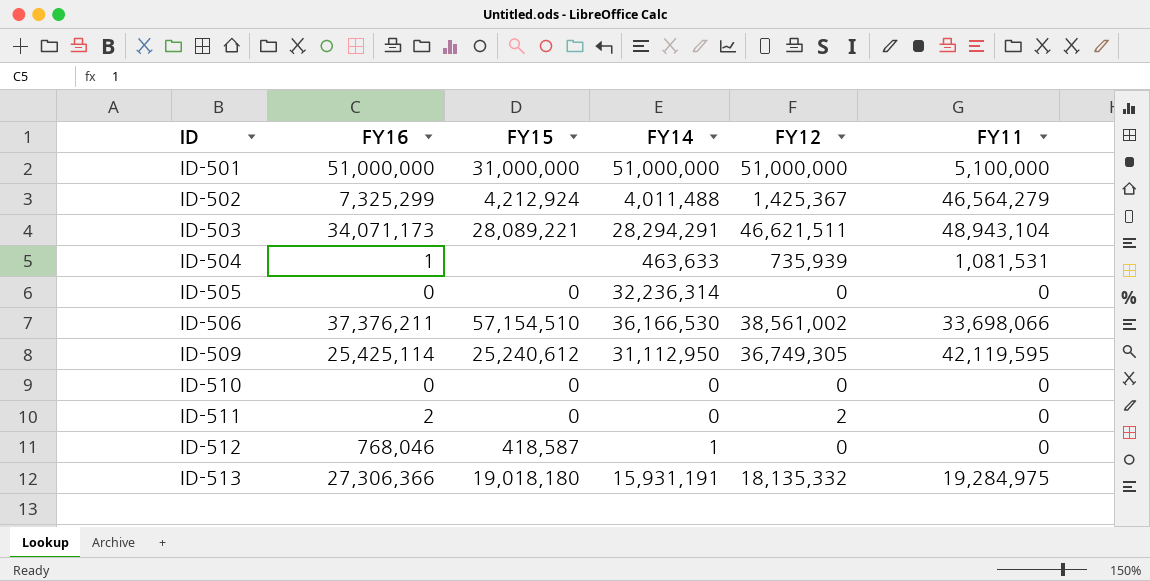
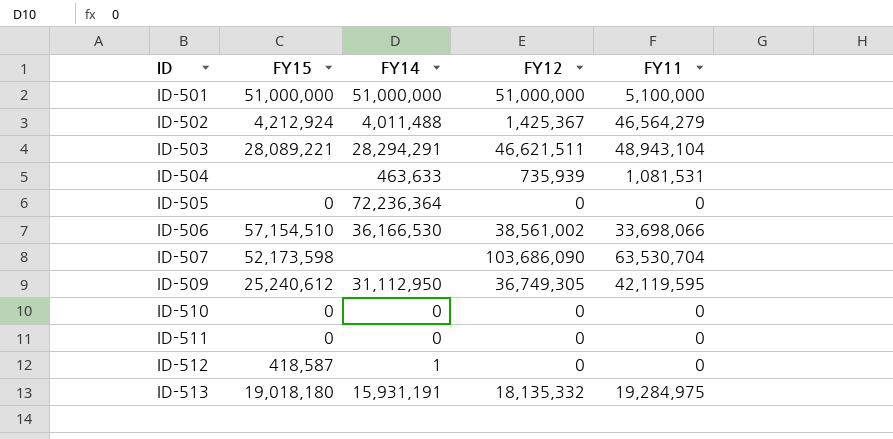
column FY16 | position: 2 -> none
ID-501 | FY15: 31,000,000 -> 51,000,000
ID-505 | FY14: 32,236,314 -> 72,236,364
row ID-507: none -> 52,173,598 | none | 103,686,090 | 63,530,704
ID-511 | FY12: 2 -> 0

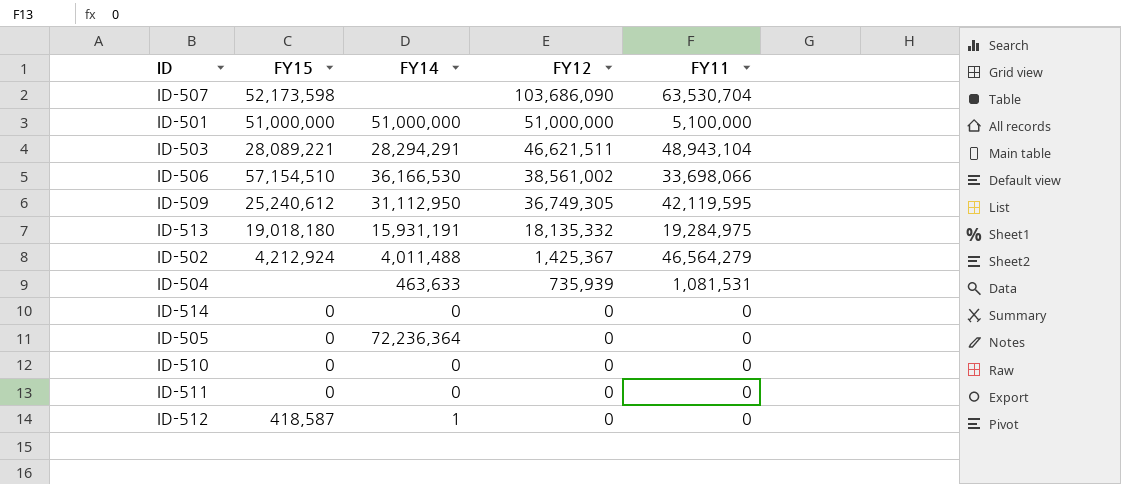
row order: ID ascending -> FY12 descending
row ID-514: none -> 0 | 0 | 0 | 0

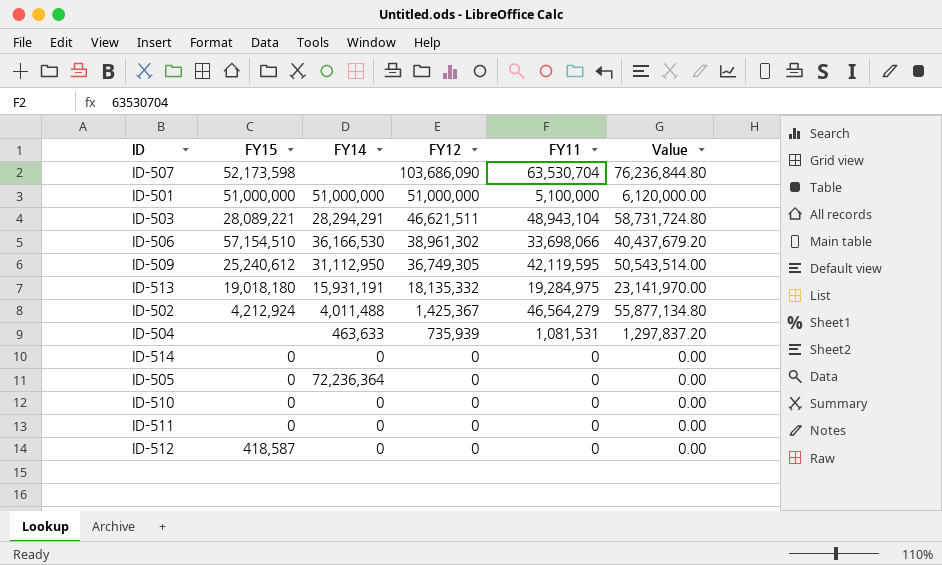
column Value | formula: none -> [FY11] * 1.2
ID-506 | FY12: 38,561,002 -> 38,961,302
ID-512 | FY14: 1 -> 0

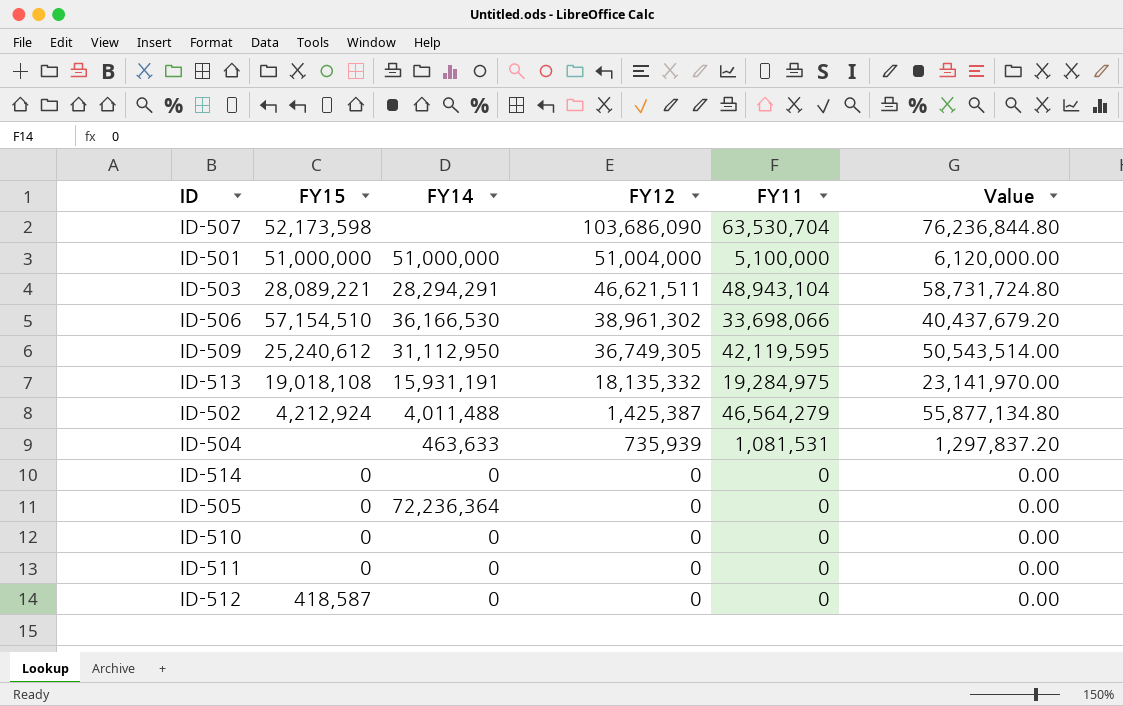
ID-501 | FY12: 51,000,000 -> 51,004,000
ID-513 | FY15: 19,018,180 -> 19,018,108
ID-502 | FY12: 1,425,367 -> 1,425,387

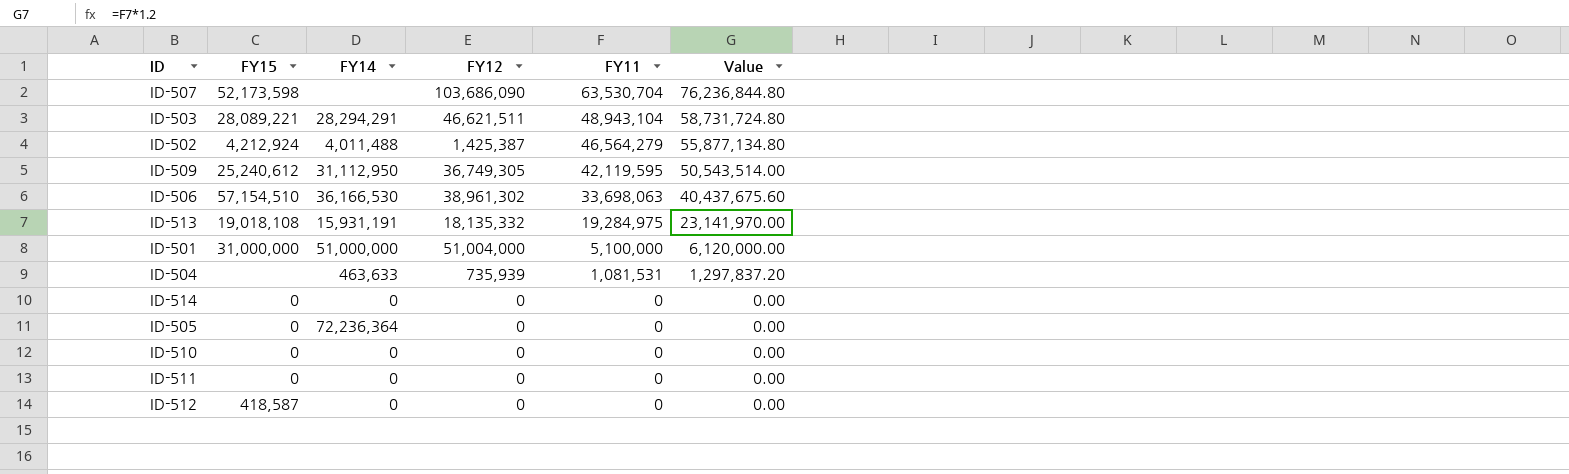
row order: FY12 descending -> FY11 descending
ID-506 | FY11: 33,698,066 -> 33,698,063
ID-506 | Value: 40,437,679.20 -> 40,437,675.60
ID-501 | FY15: 51,000,000 -> 31,000,000

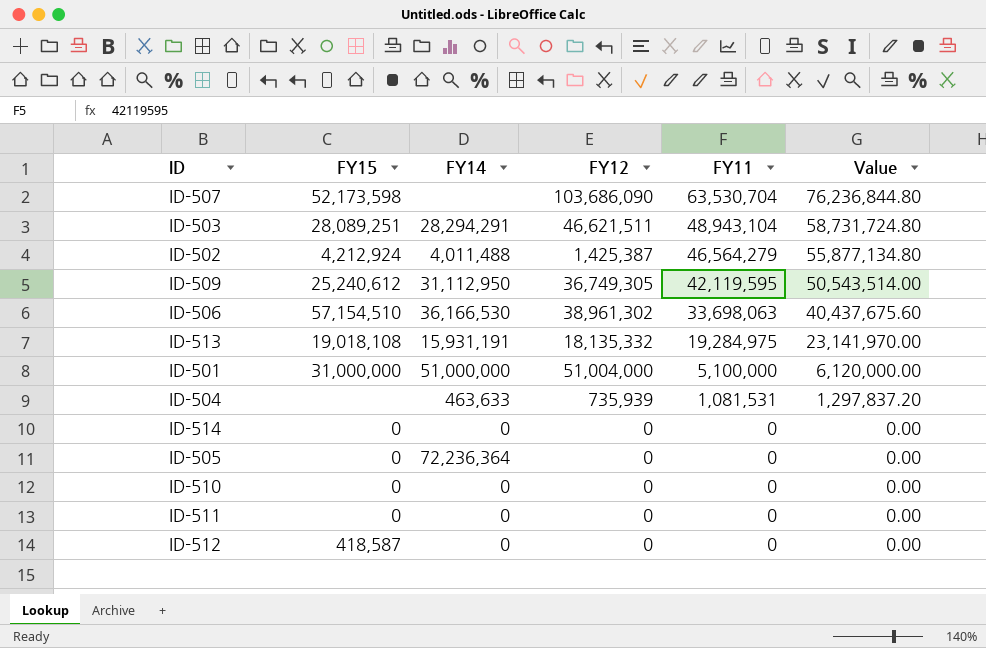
ID-503 | FY15: 28,089,221 -> 28,089,251

